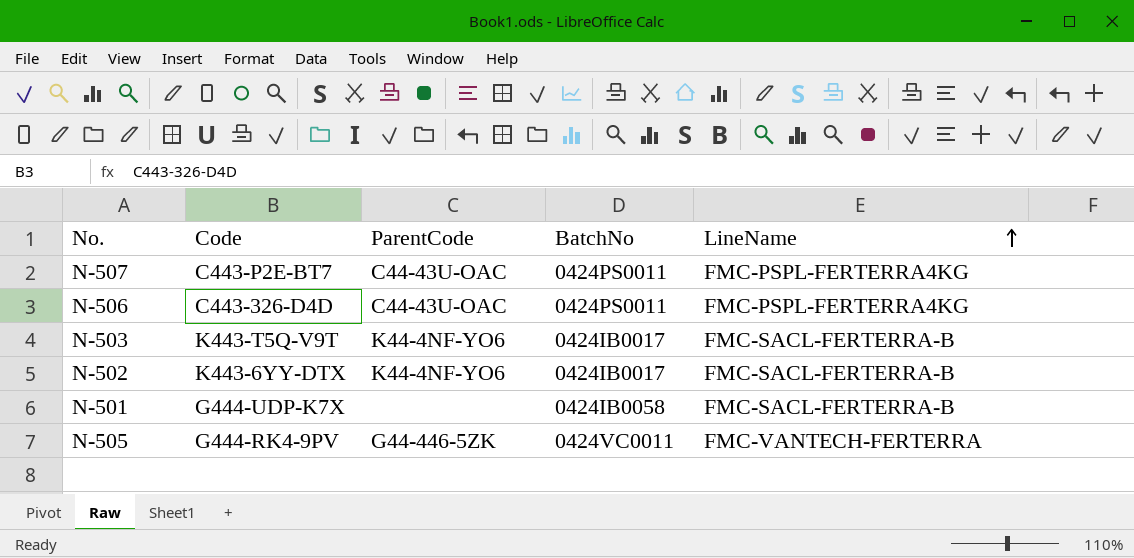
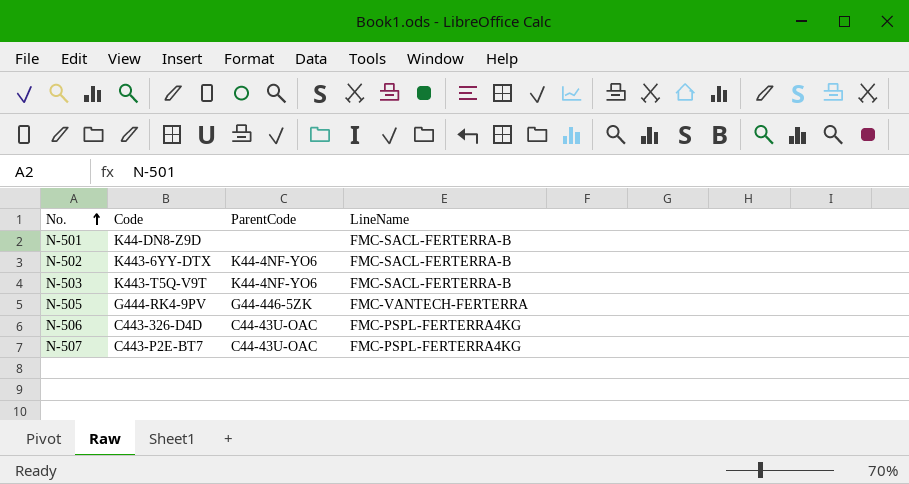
row order: LineName ascending -> No. ascending
column BatchNo | position: 4 -> none
N-501 | Code: G444-UDP-K7X -> K44-DN8-Z9D

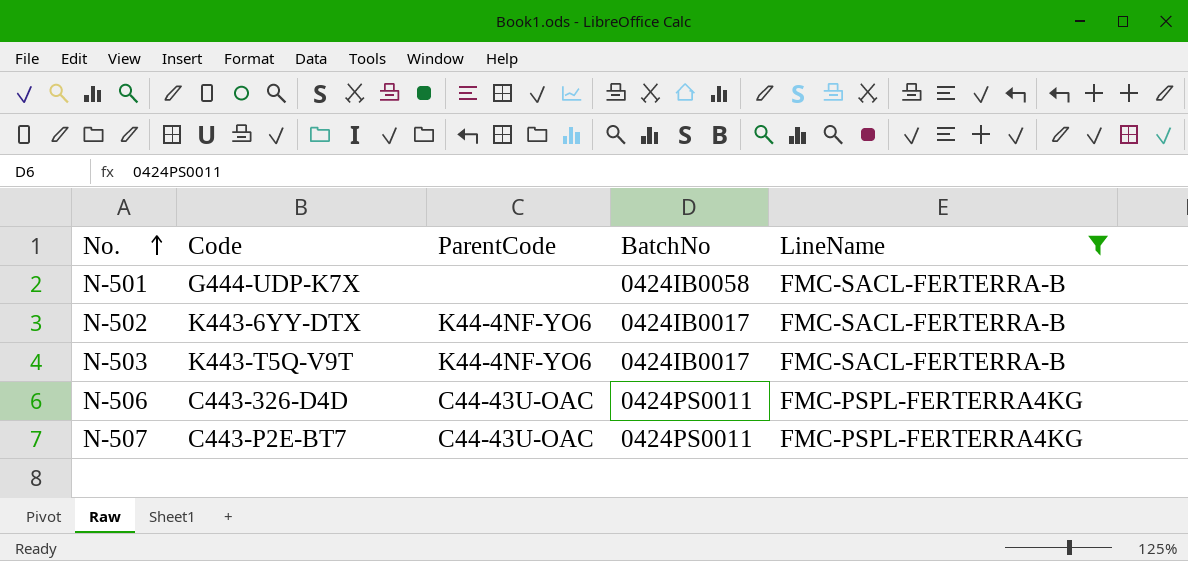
filter: none -> LineName != FMC-VANTECH-FERTERRA
column BatchNo | position: none -> 4
N-501 | Code: K44-DN8-Z9D -> G444-UDP-K7X

